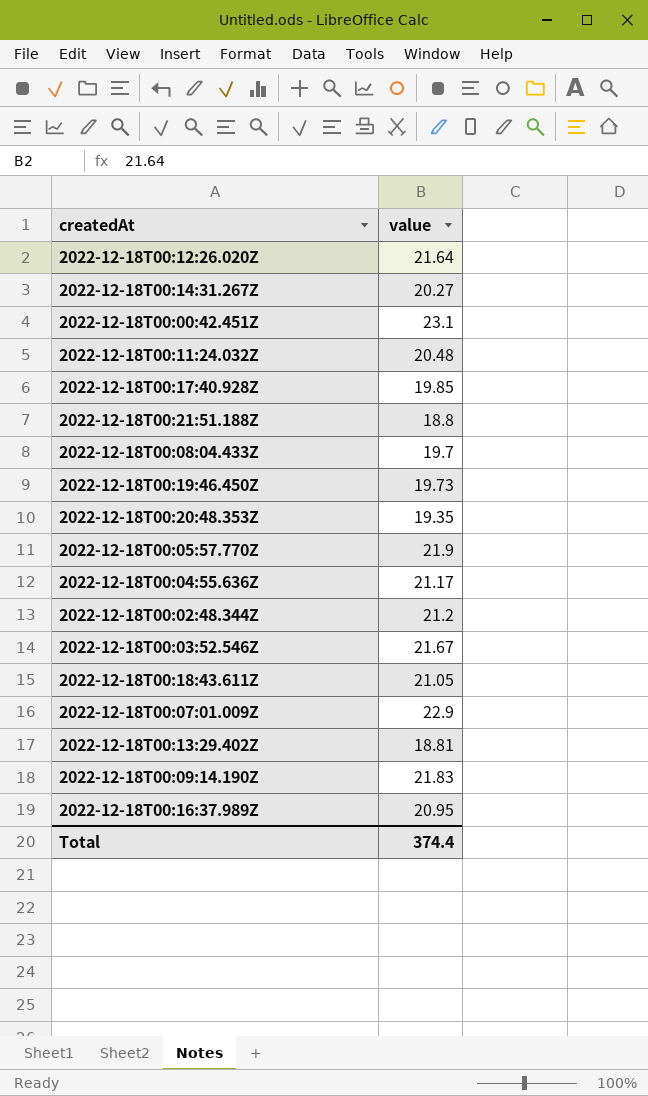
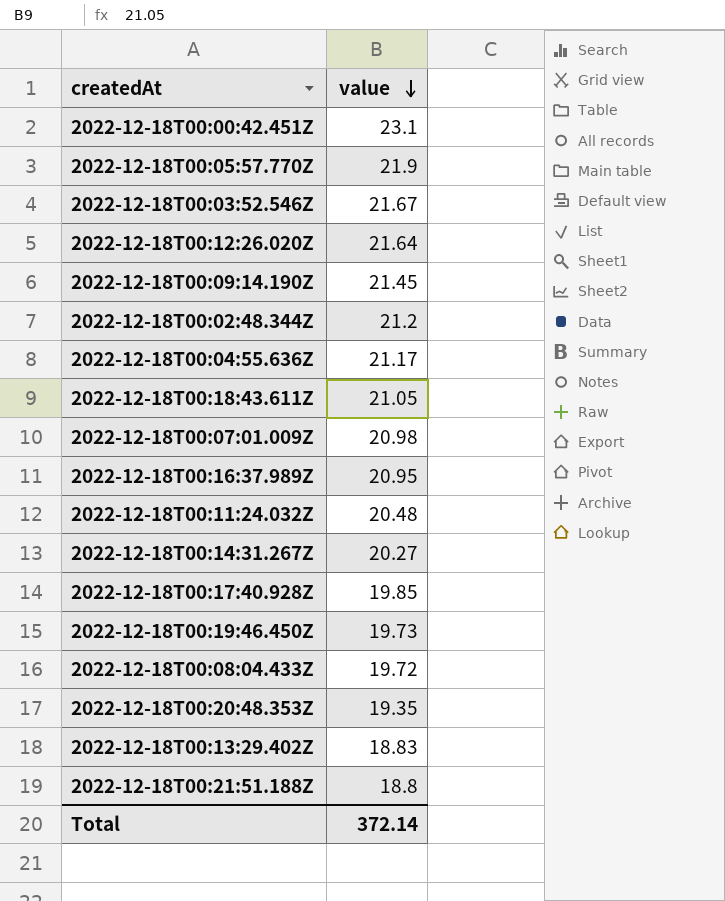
row order: none -> value descending
2022-12-18T00:09:14.190Z | value: 21.83 -> 21.45
2022-12-18T00:07:01.009Z | value: 22.9 -> 20.98
2022-12-18T00:08:04.433Z | value: 19.7 -> 19.72
2022-12-18T00:13:29.402Z | value: 18.81 -> 18.83
Total | value: 374.4 -> 372.14

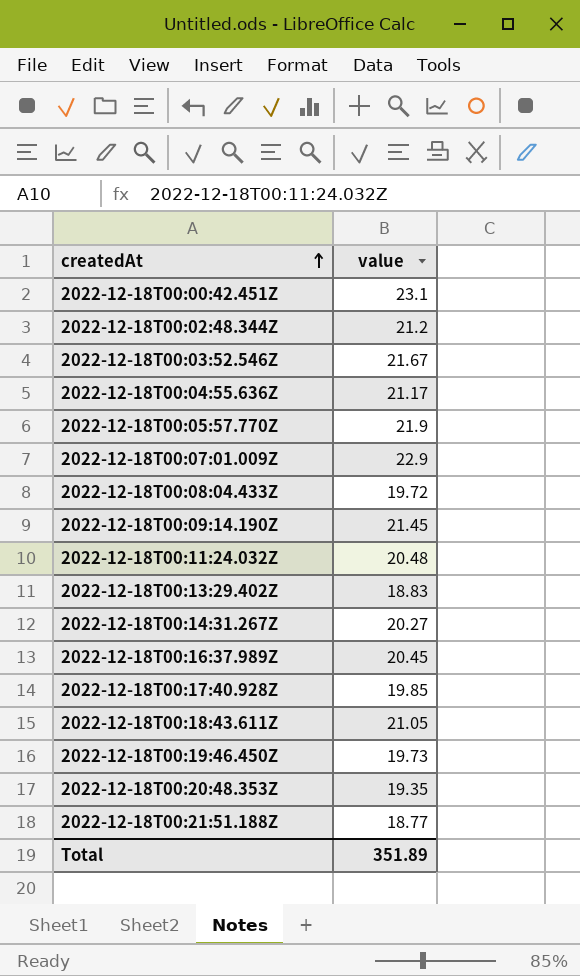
row order: value descending -> createdAt ascending
row 2022-12-18T00:12:26.020Z: 21.64 -> none
2022-12-18T00:07:01.009Z | value: 20.98 -> 22.9
2022-12-18T00:16:37.989Z | value: 20.95 -> 20.45
2022-12-18T00:21:51.188Z | value: 18.8 -> 18.77
Total | value: 372.14 -> 351.89

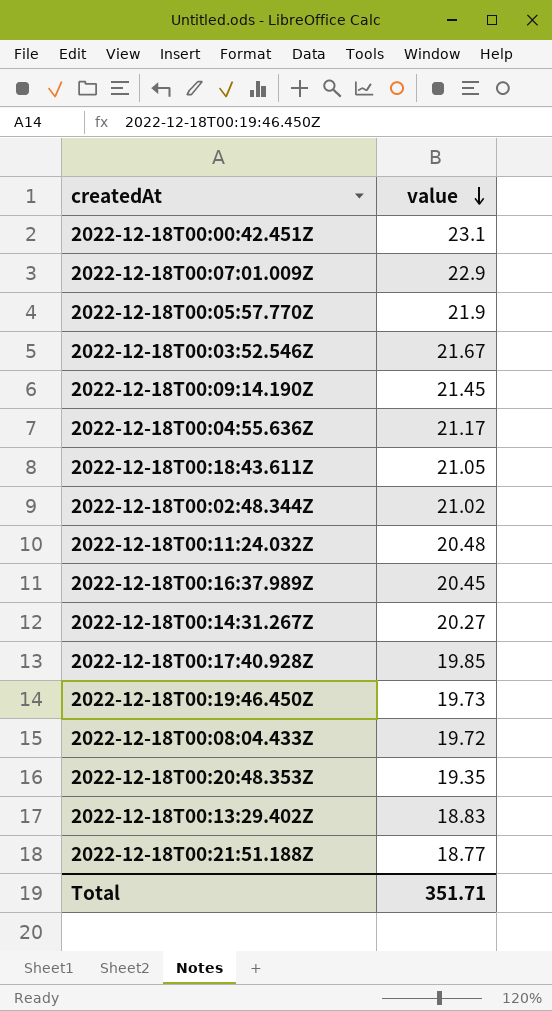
row order: createdAt ascending -> value descending
2022-12-18T00:02:48.344Z | value: 21.2 -> 21.02
Total | value: 351.89 -> 351.71

